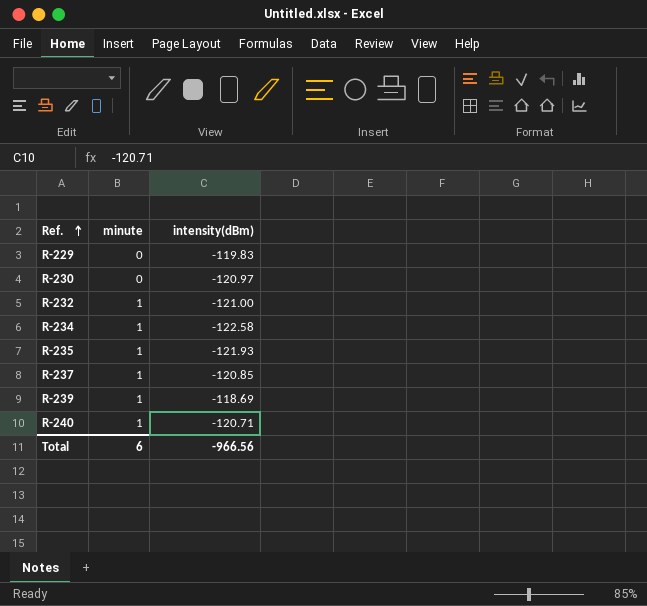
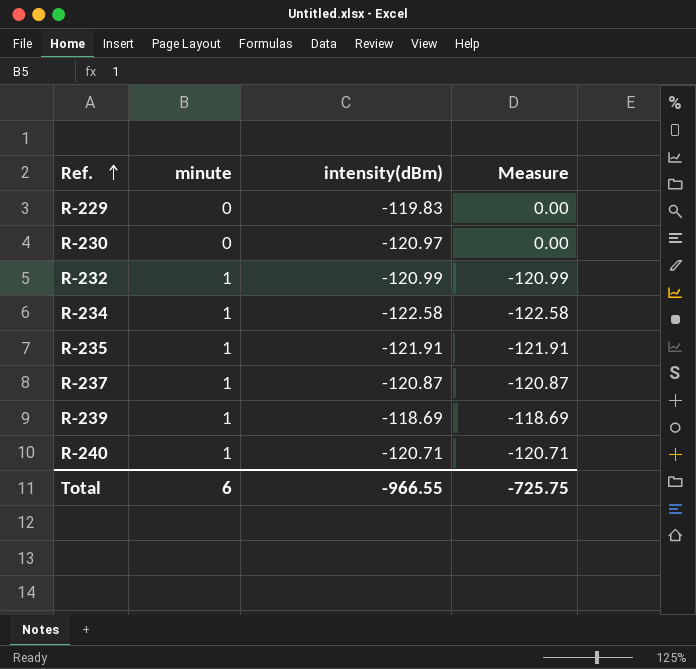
column Measure | formula: none -> [minute] * [intensity(dBm)]
R-232 | intensity(dBm): -121.00 -> -120.99
R-235 | intensity(dBm): -121.93 -> -121.91
R-237 | intensity(dBm): -120.85 -> -120.87
Total | intensity(dBm): -966.56 -> -966.55

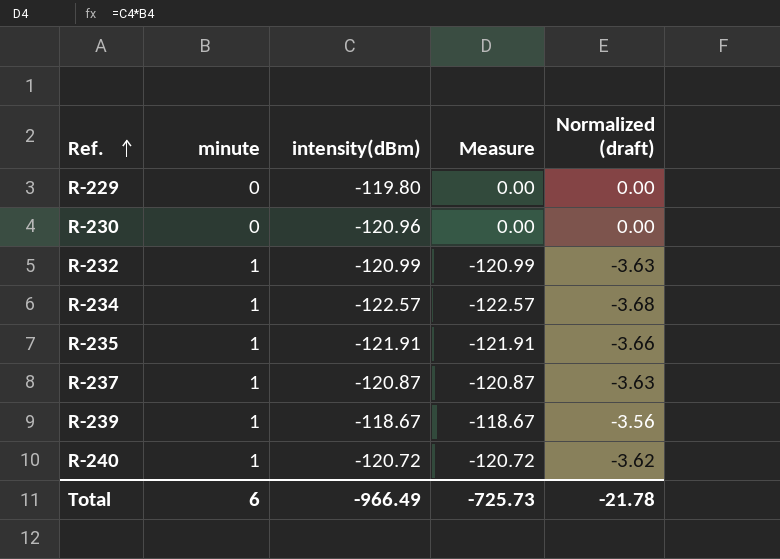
column Normalized (draft) | formula: none -> [Measure] * 0.03
R-229 | intensity(dBm): -119.83 -> -119.80
R-230 | intensity(dBm): -120.97 -> -120.96
R-234 | intensity(dBm): -122.58 -> -122.57
R-234 | Measure: -122.58 -> -122.57
R-239 | intensity(dBm): -118.69 -> -118.67
R-239 | Measure: -118.69 -> -118.67
R-240 | intensity(dBm): -120.71 -> -120.72
R-240 | Measure: -120.71 -> -120.72
Total | intensity(dBm): -966.55 -> -966.49
Total | Measure: -725.75 -> -725.73

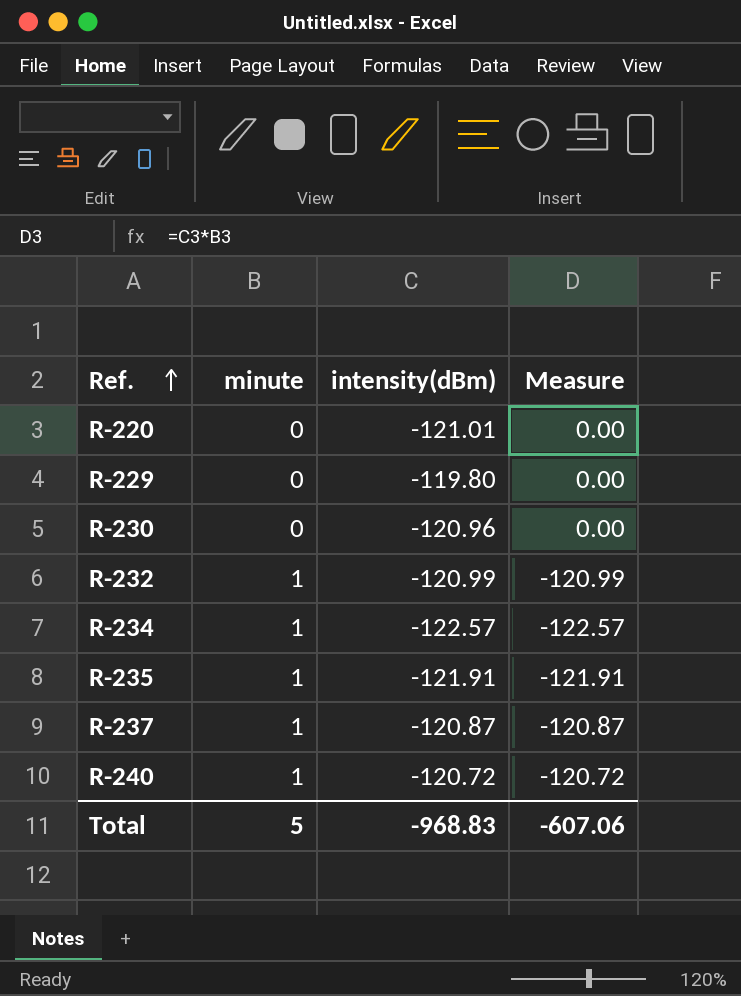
column Normalized (draft) | formula: [Measure] * 0.03 -> none
row R-239: 1 | -118.67 | -118.67 | -3.56 -> none
row R-220: none -> 0 | -121.01 | 0.00
Total | minute: 6 -> 5
Total | intensity(dBm): -966.49 -> -968.83
Total | Measure: -725.73 -> -607.06

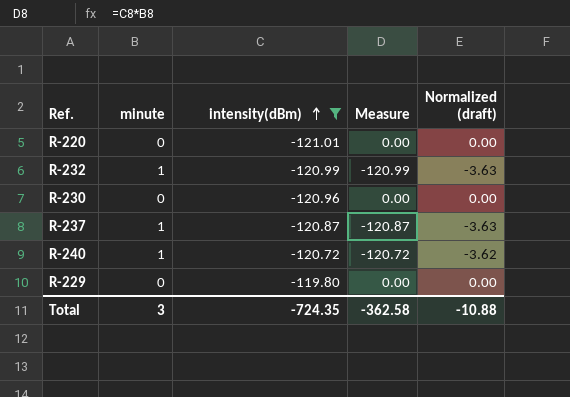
filter: none -> intensity(dBm) >= -121.01
row order: Ref. ascending -> intensity(dBm) ascending
column Normalized (draft) | formula: none -> [Measure] * 0.03
Total | minute: 5 -> 3
Total | intensity(dBm): -968.83 -> -724.35
Total | Measure: -607.06 -> -362.58

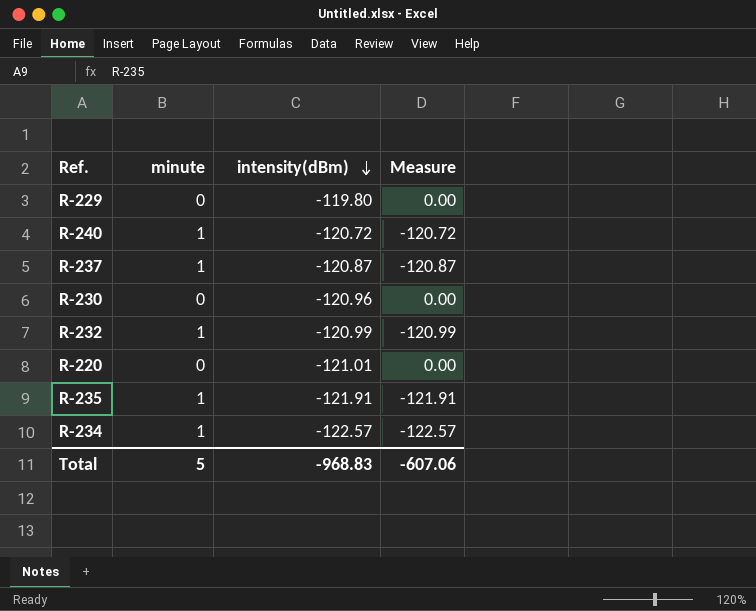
filter: intensity(dBm) >= -121.01 -> none
row order: intensity(dBm) ascending -> intensity(dBm) descending
column Normalized (draft) | formula: [Measure] * 0.03 -> none
Total | minute: 3 -> 5
Total | intensity(dBm): -724.35 -> -968.83
Total | Measure: -362.58 -> -607.06

